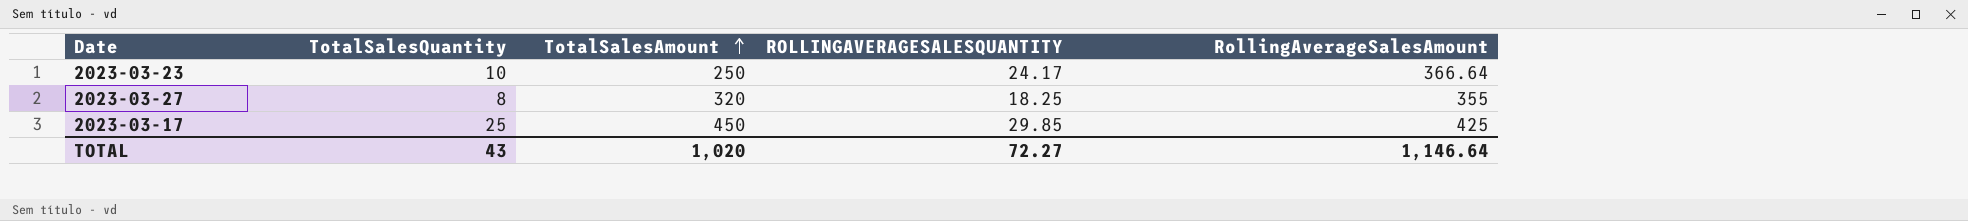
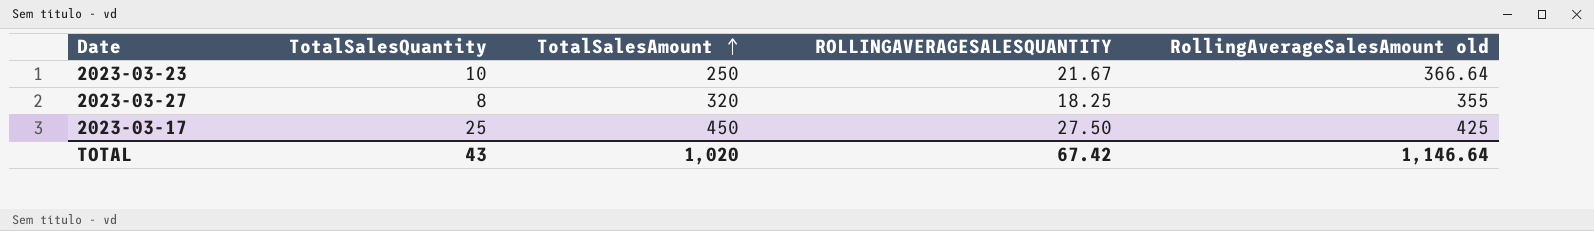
column name: RollingAverageSalesAmount -> RollingAverageSalesAmount old
2023-03-23 | ROLLINGAVERAGESALESQUANTITY: 24.17 -> 21.67
2023-03-17 | ROLLINGAVERAGESALESQUANTITY: 29.85 -> 27.50
TOTAL | ROLLINGAVERAGESALESQUANTITY: 72.27 -> 67.42

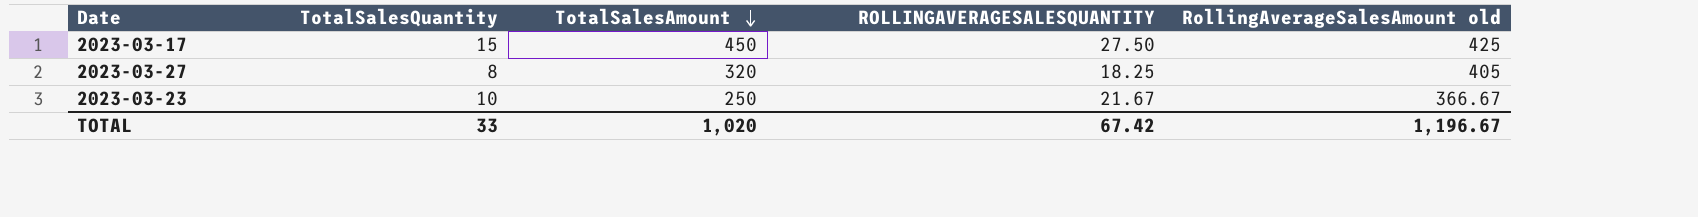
row order: TotalSalesAmount ascending -> TotalSalesAmount descending
2023-03-17 | TotalSalesQuantity: 25 -> 15
2023-03-27 | RollingAverageSalesAmount old: 355 -> 405
2023-03-23 | RollingAverageSalesAmount old: 366.64 -> 366.67
TOTAL | TotalSalesQuantity: 43 -> 33
TOTAL | RollingAverageSalesAmount old: 1,146.64 -> 1,196.67

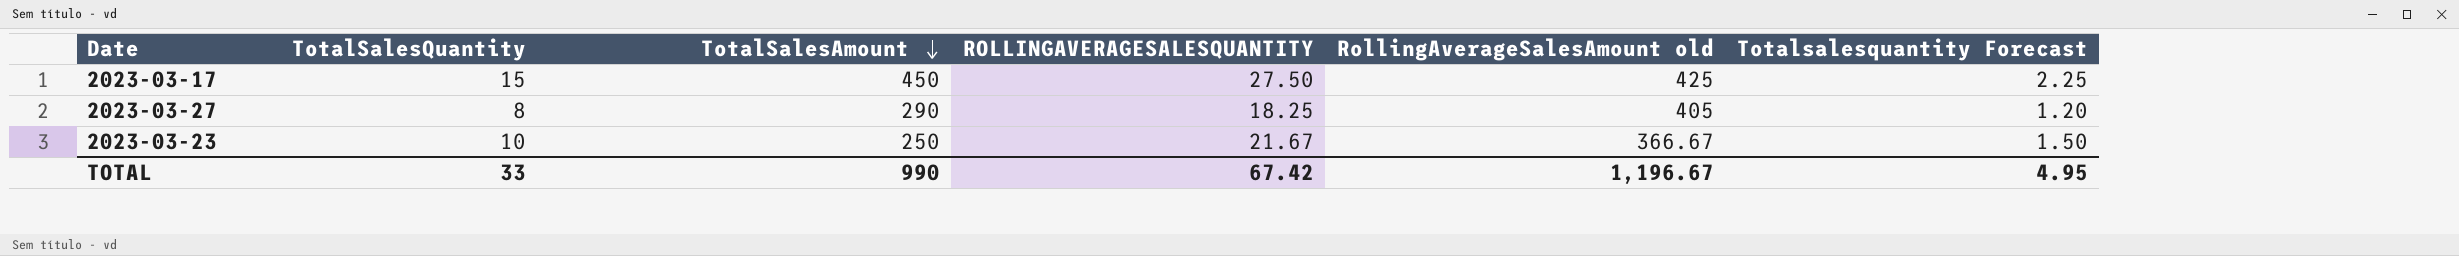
column Totalsalesquantity Forecast | formula: none -> [TotalSalesQuantity] * 0.15
2023-03-27 | TotalSalesAmount: 320 -> 290
TOTAL | TotalSalesAmount: 1,020 -> 990

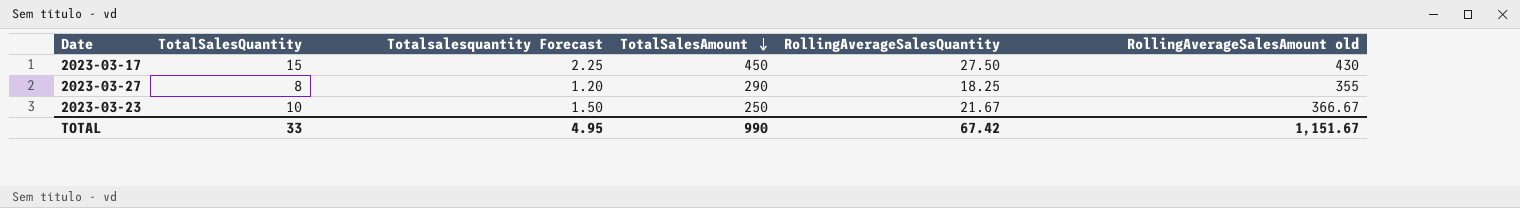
column Totalsalesquantity Forecast | position: 6 -> 3
column name: ROLLINGAVERAGESALESQUANTITY -> RollingAverageSalesQuantity
2023-03-17 | RollingAverageSalesAmount old: 425 -> 430
2023-03-27 | RollingAverageSalesAmount old: 405 -> 355
TOTAL | RollingAverageSalesAmount old: 1,196.67 -> 1,151.67

